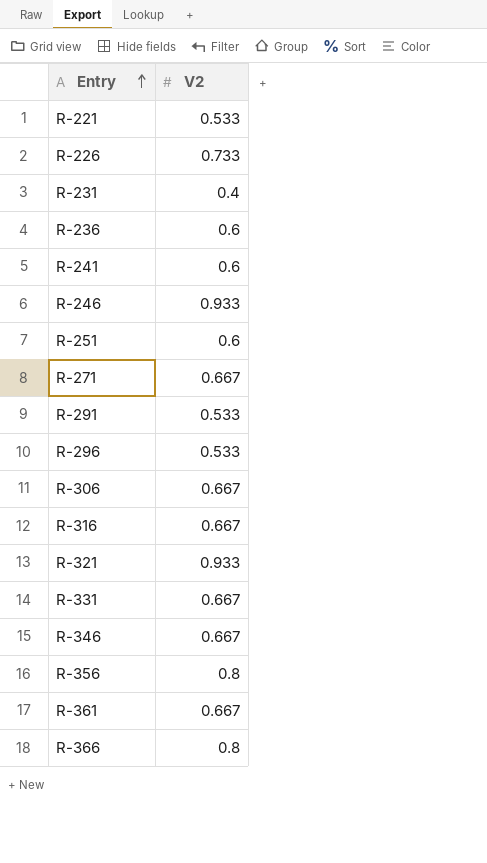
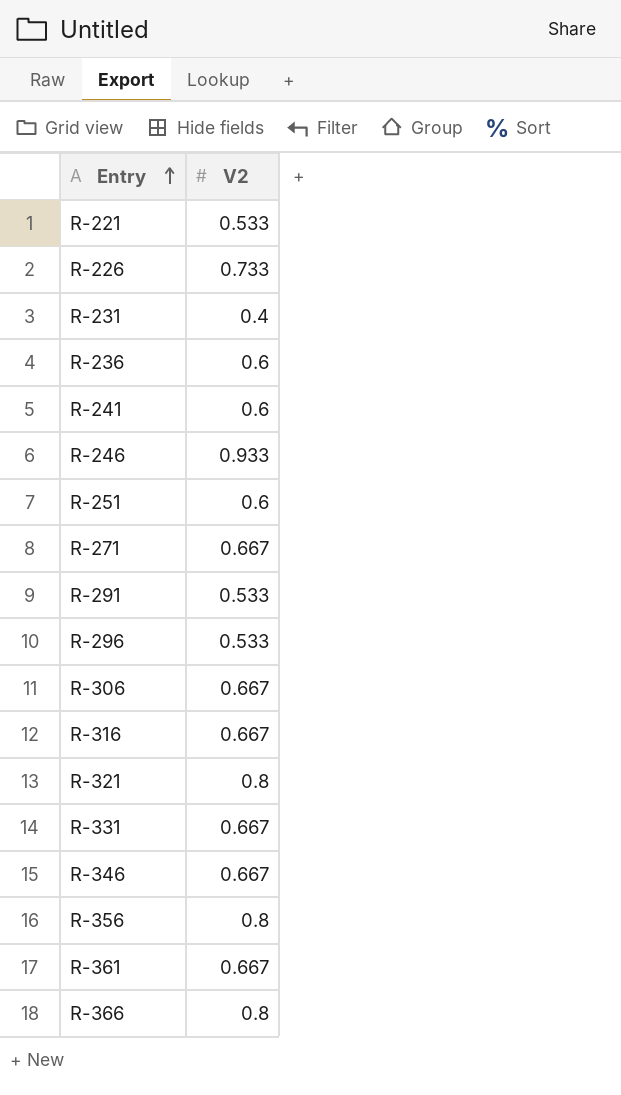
R-321 | V2: 0.933 -> 0.8

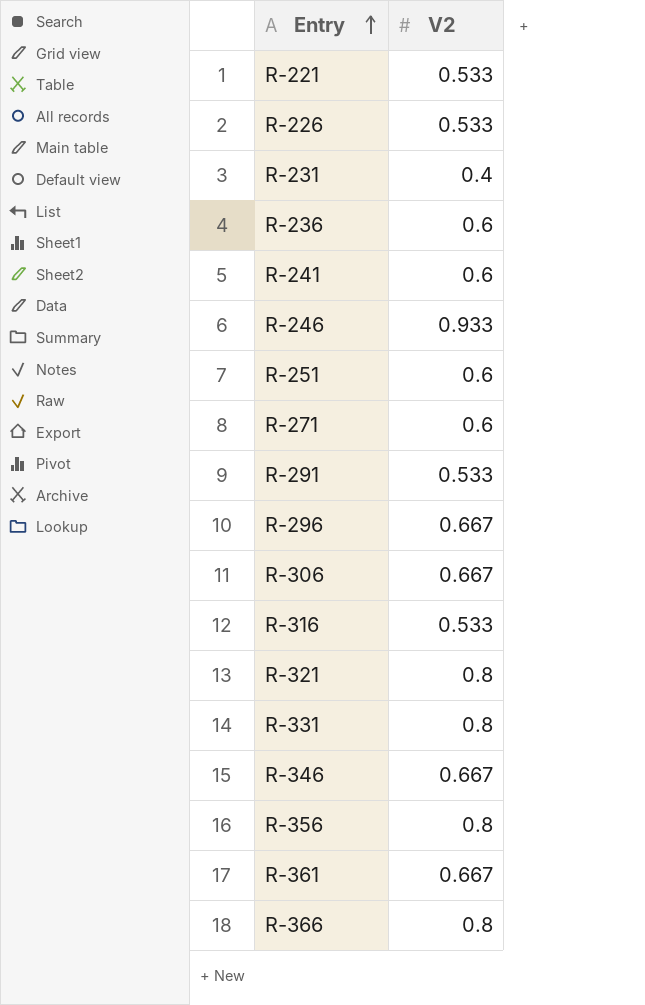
R-226 | V2: 0.733 -> 0.533
R-271 | V2: 0.667 -> 0.6
R-296 | V2: 0.533 -> 0.667
R-316 | V2: 0.667 -> 0.533
R-331 | V2: 0.667 -> 0.8

